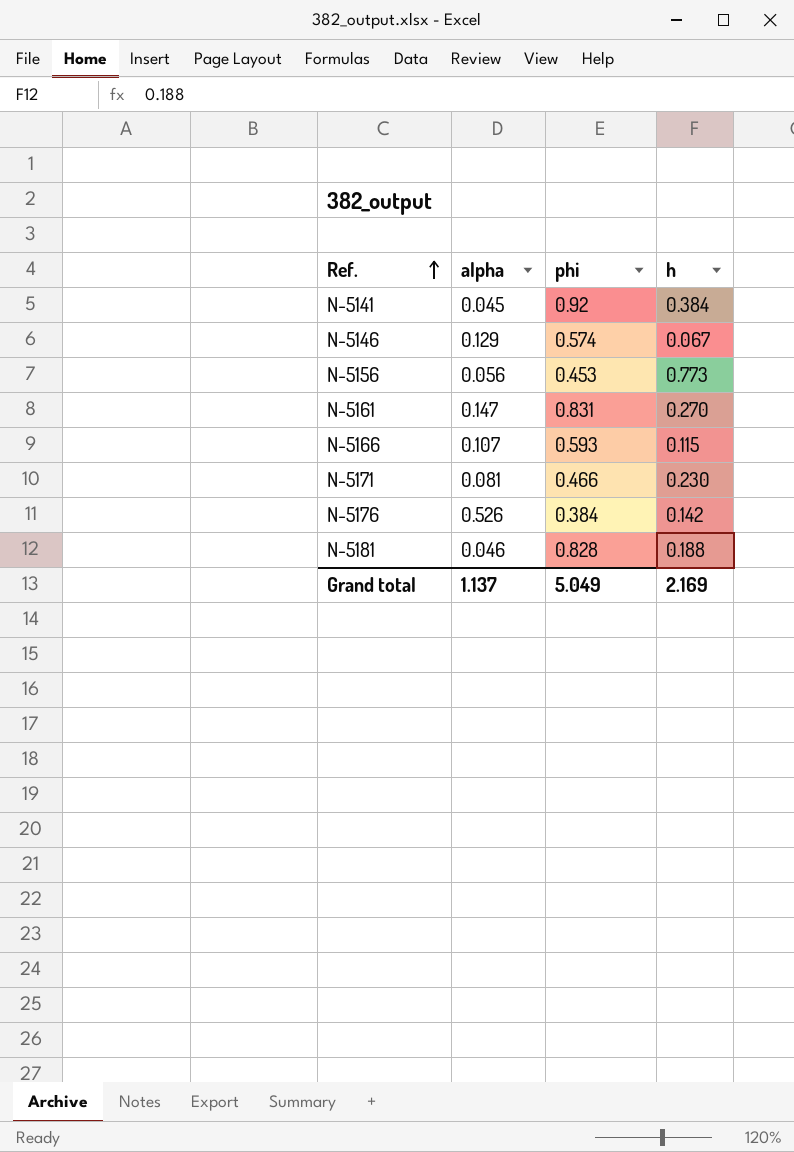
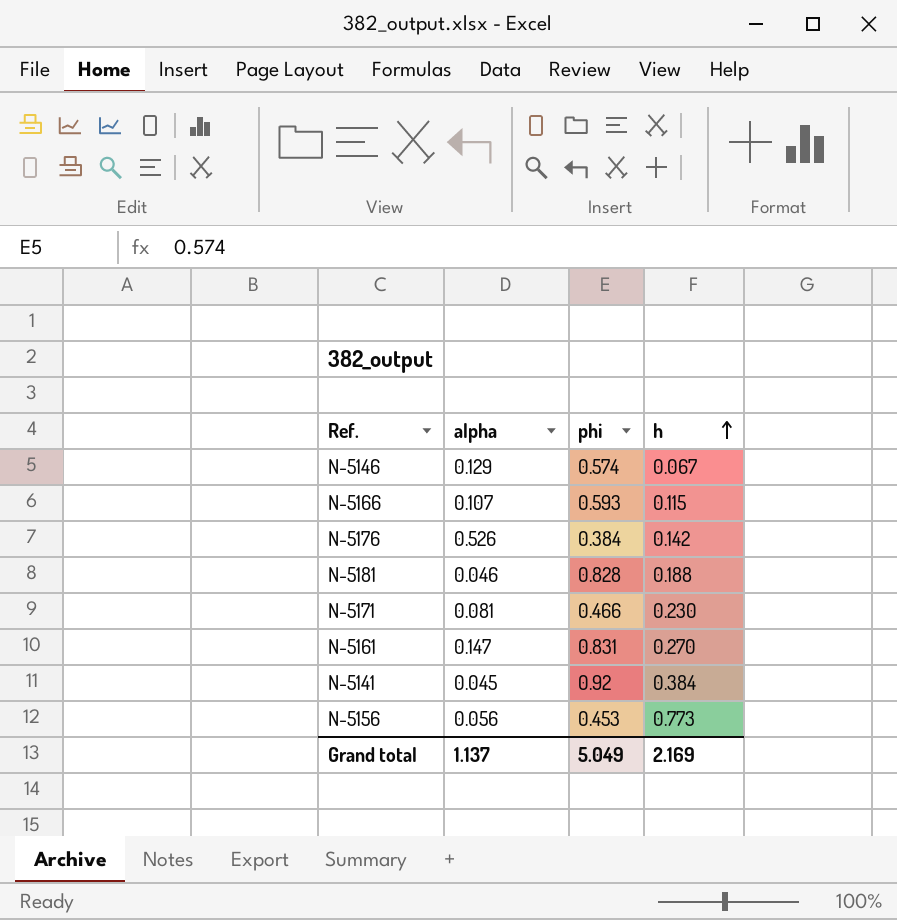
row order: Ref. ascending -> h ascending

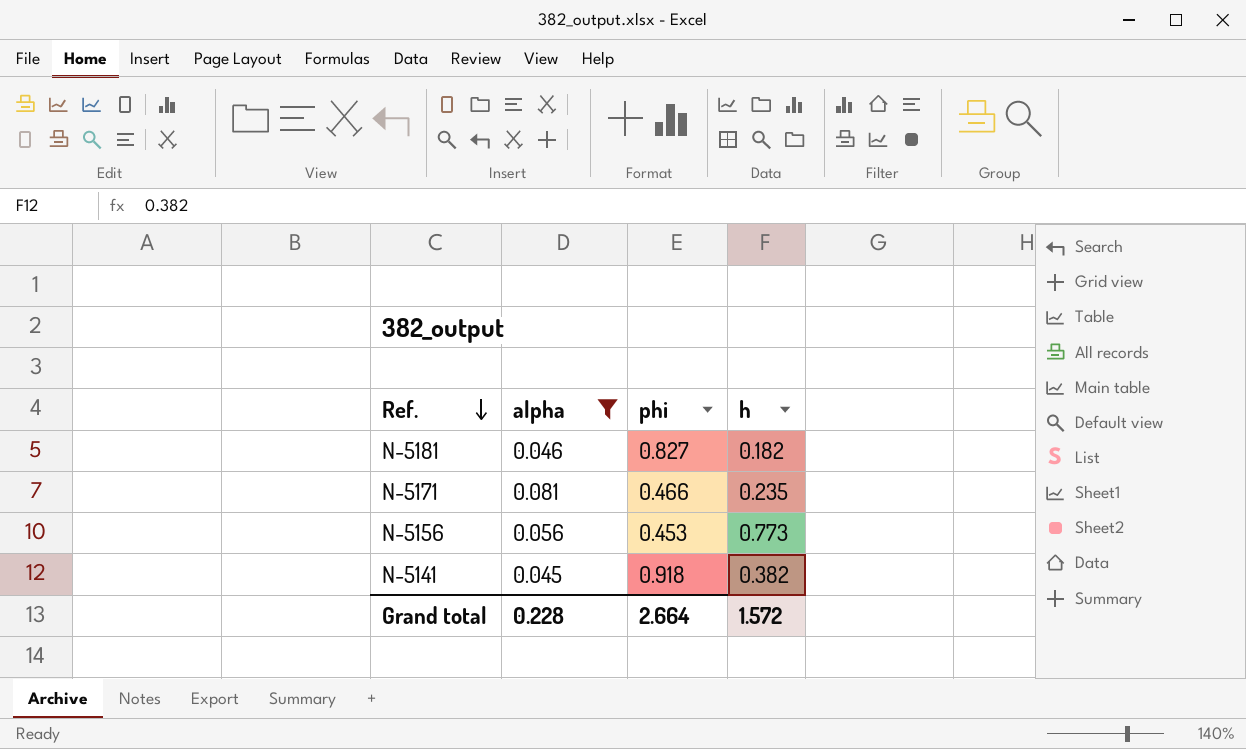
filter: none -> alpha <= 0.081
row order: h ascending -> Ref. descending
N-5181 | phi: 0.828 -> 0.827
N-5181 | h: 0.188 -> 0.182
N-5171 | h: 0.230 -> 0.235
N-5141 | phi: 0.92 -> 0.918
N-5141 | h: 0.384 -> 0.382
Grand total | alpha: 1.137 -> 0.228
Grand total | phi: 5.049 -> 2.664
Grand total | h: 2.169 -> 1.572

